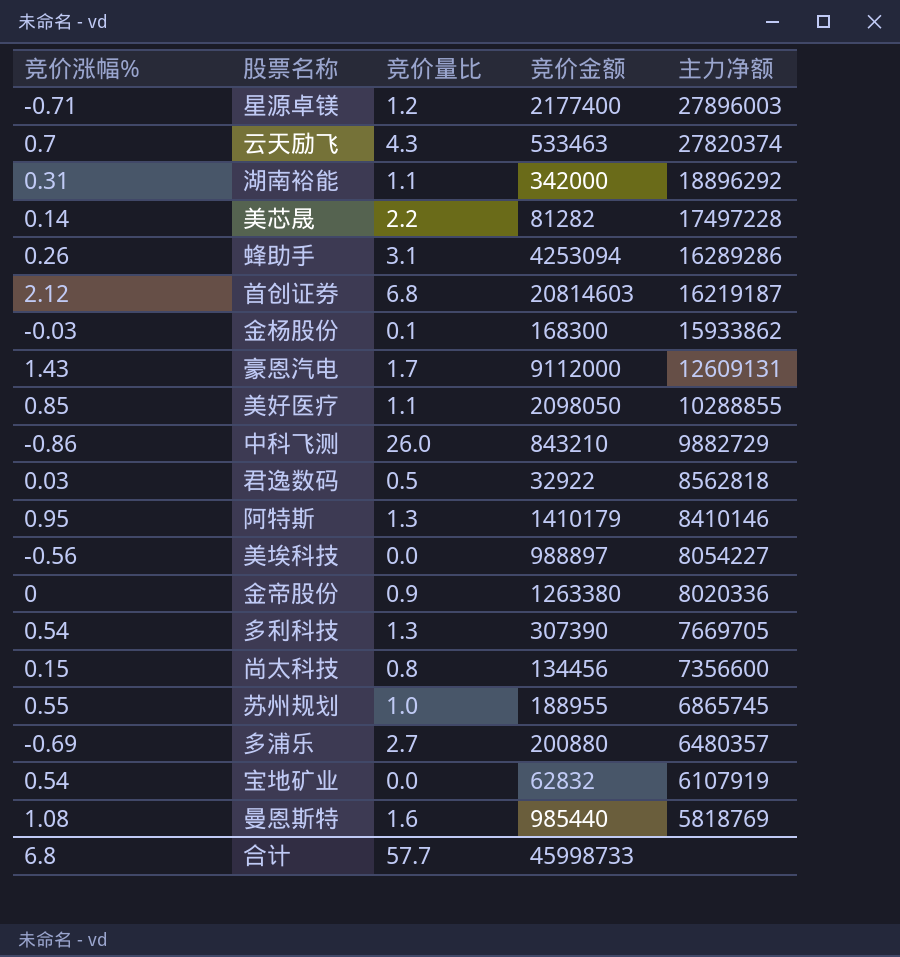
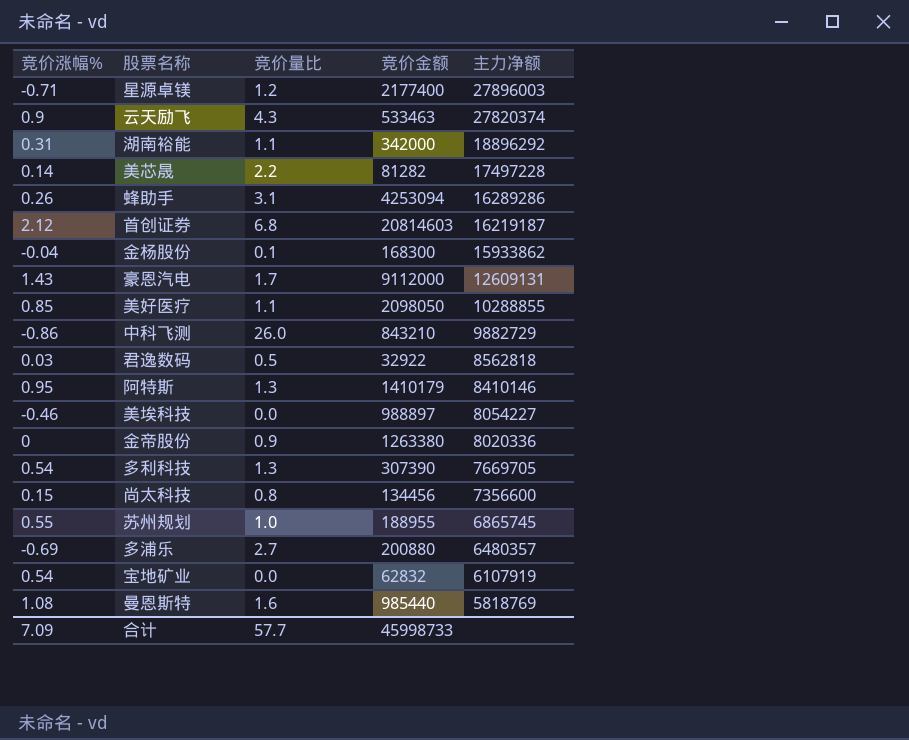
云天励飞 | 竞价涨幅%: 0.7 -> 0.9
金杨股份 | 竞价涨幅%: -0.03 -> -0.04
美埃科技 | 竞价涨幅%: -0.56 -> -0.46
合计 | 竞价涨幅%: 6.8 -> 7.09

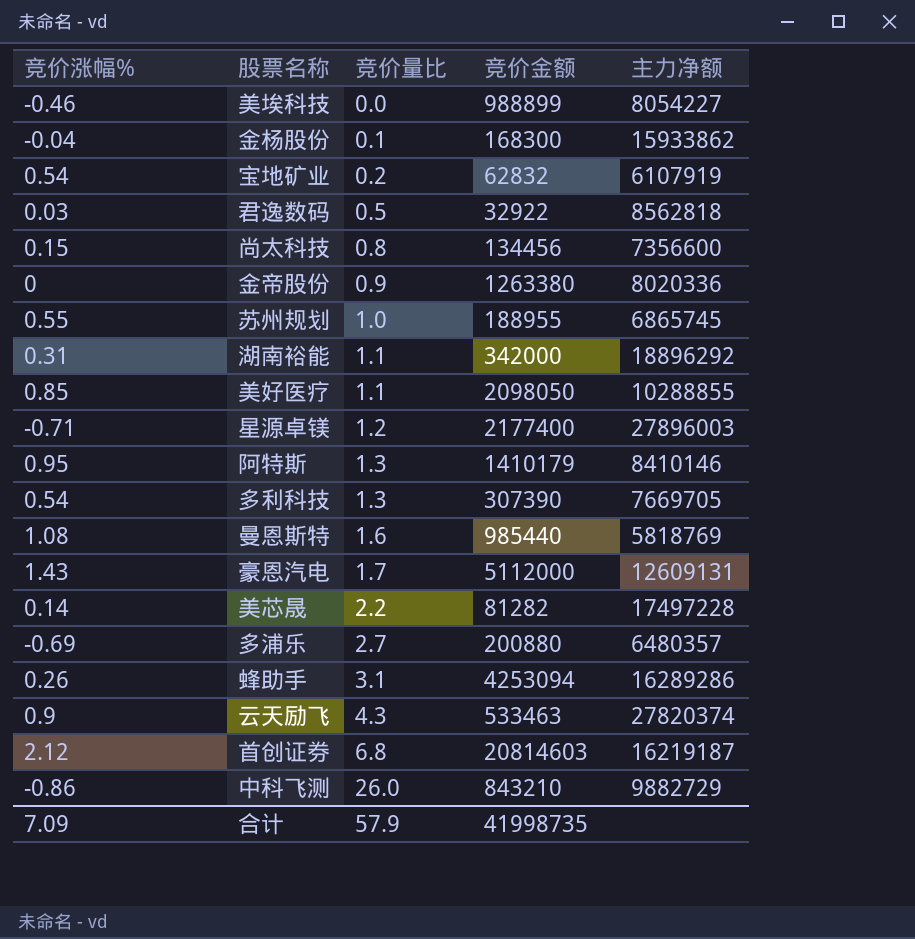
row order: 主力净额 descending -> 竞价量比 ascending
美埃科技 | 竞价金额: 988897 -> 988899
宝地矿业 | 竞价量比: 0.0 -> 0.2
豪恩汽电 | 竞价金额: 9112000 -> 5112000
合计 | 竞价量比: 57.7 -> 57.9
合计 | 竞价金额: 45998733 -> 41998735

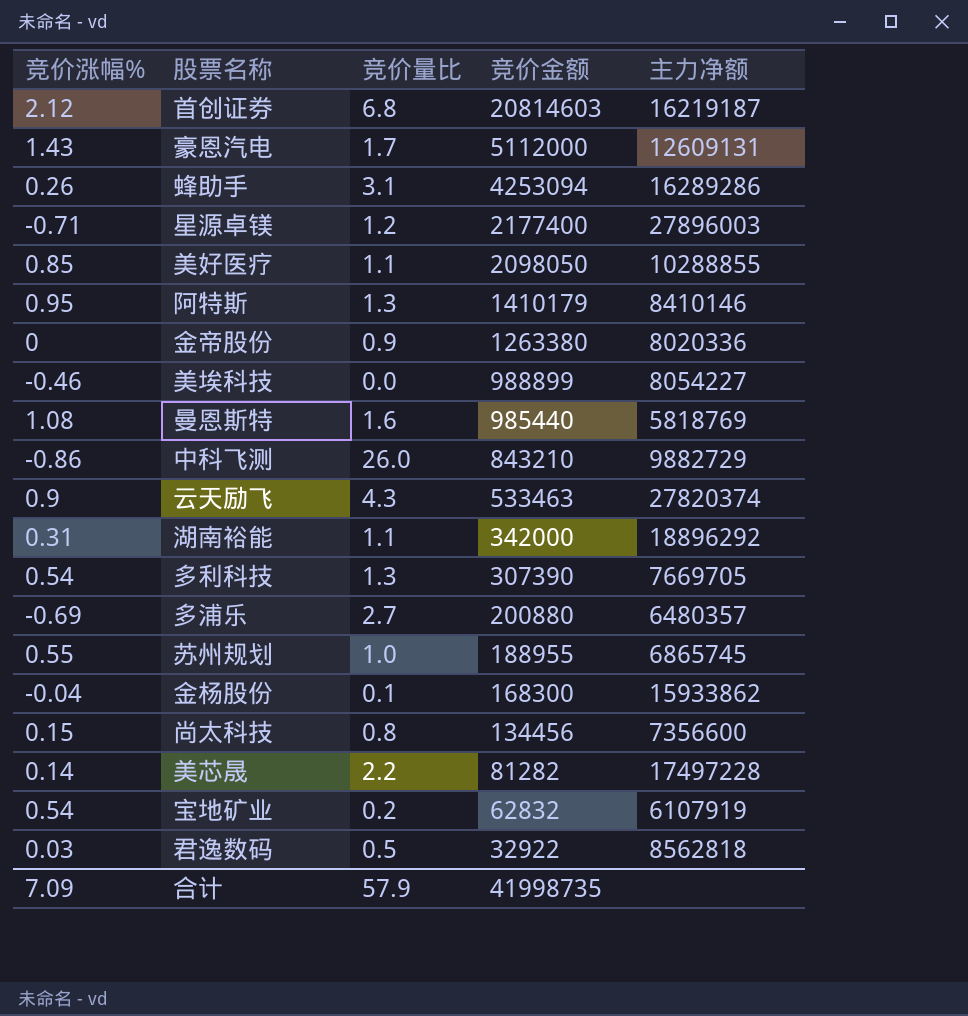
row order: 竞价量比 ascending -> 竞价金额 descending

